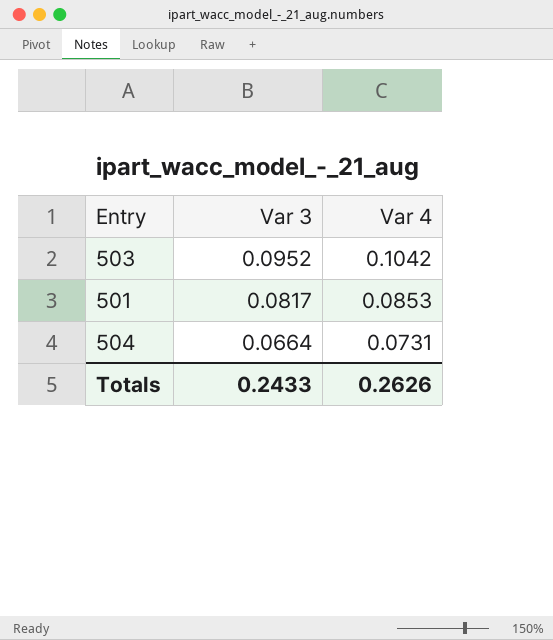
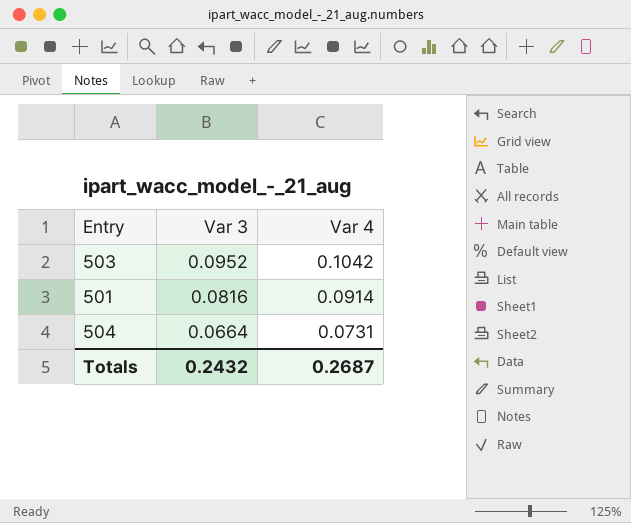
501 | Var 3: 0.0817 -> 0.0816
501 | Var 4: 0.0853 -> 0.0914
Totals | Var 3: 0.2433 -> 0.2432
Totals | Var 4: 0.2626 -> 0.2687

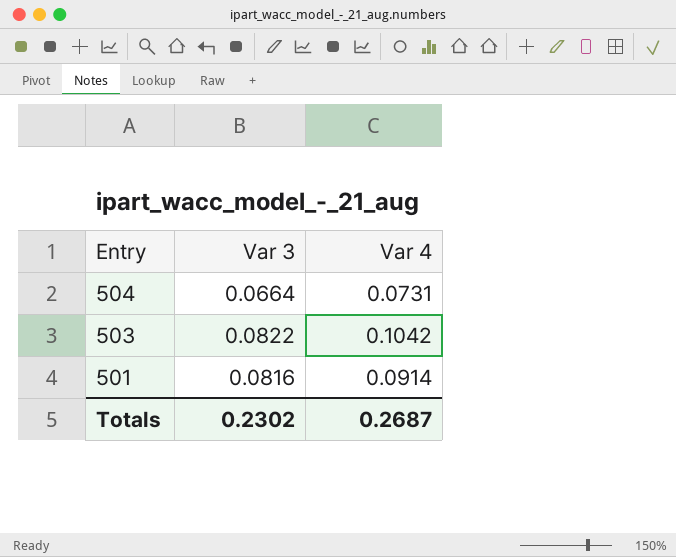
row order: Var 3 descending -> Entry descending
503 | Var 3: 0.0952 -> 0.0822
Totals | Var 3: 0.2432 -> 0.2302

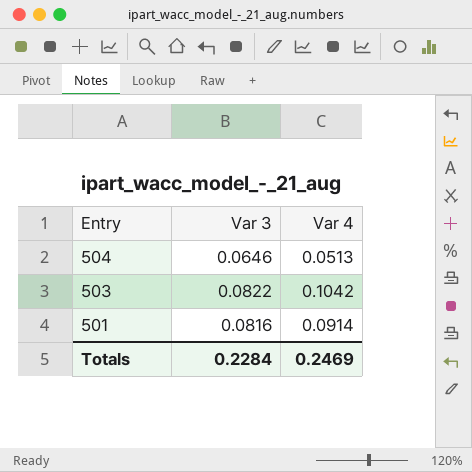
504 | Var 3: 0.0664 -> 0.0646
504 | Var 4: 0.0731 -> 0.0513
Totals | Var 3: 0.2302 -> 0.2284
Totals | Var 4: 0.2687 -> 0.2469

